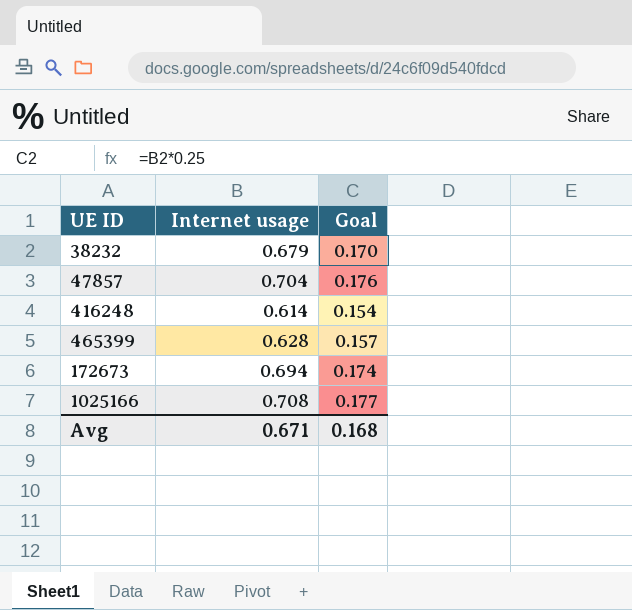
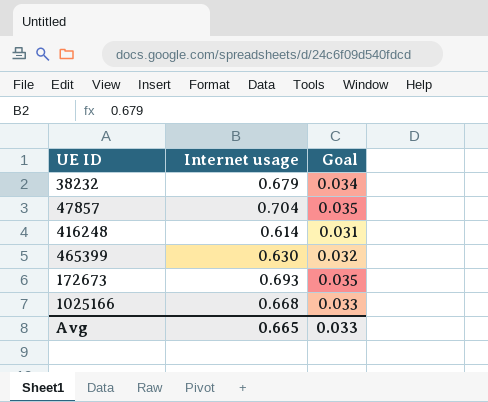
column Goal | formula: [Internet usage] * 0.25 -> [Internet usage] * 0.05
465399 | Internet usage: 0.628 -> 0.630
172673 | Internet usage: 0.694 -> 0.693
1025166 | Internet usage: 0.708 -> 0.668
Avg | Internet usage: 0.671 -> 0.665
Avg | Goal: 0.168 -> 0.033

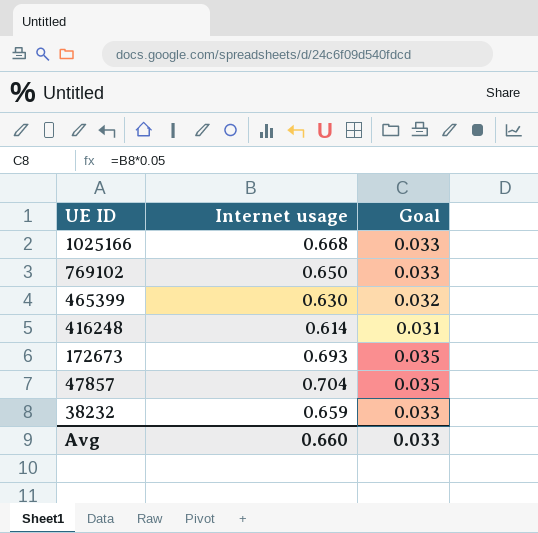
row order: none -> UE ID descending
row 769102: none -> 0.650 | 0.033
38232 | Internet usage: 0.679 -> 0.659
38232 | Goal: 0.034 -> 0.033
Avg | Internet usage: 0.665 -> 0.660

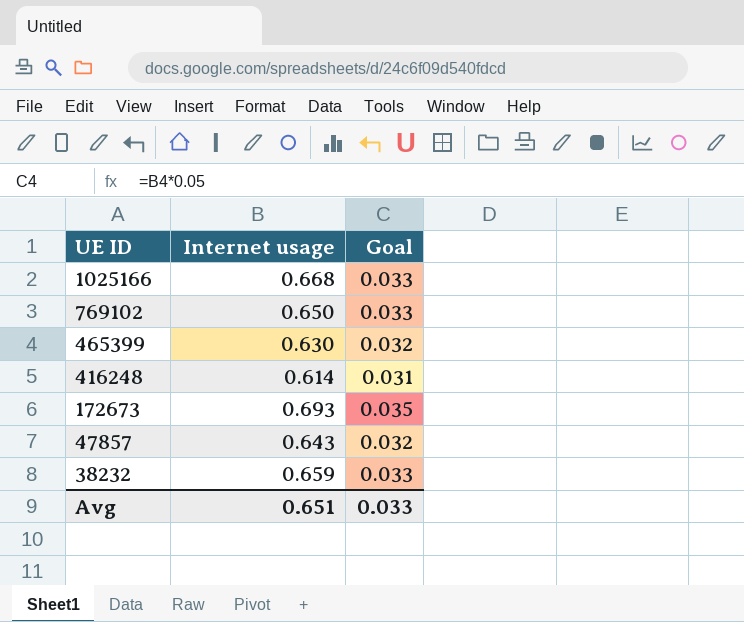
47857 | Internet usage: 0.704 -> 0.643
47857 | Goal: 0.035 -> 0.032
Avg | Internet usage: 0.660 -> 0.651

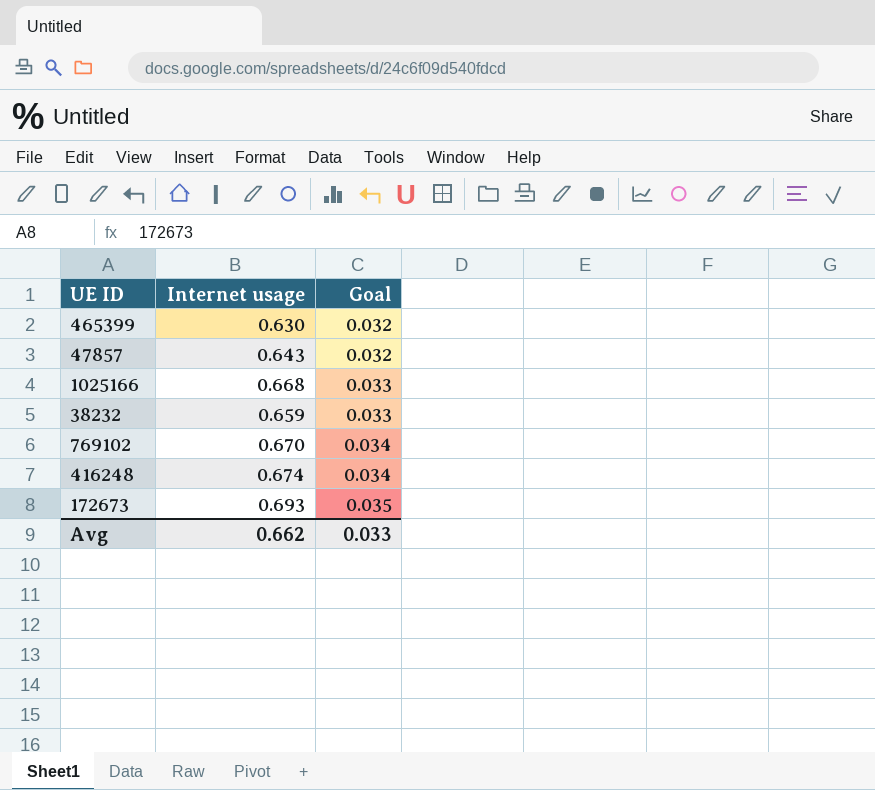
row order: UE ID descending -> Goal ascending
769102 | Internet usage: 0.650 -> 0.670
769102 | Goal: 0.033 -> 0.034
416248 | Internet usage: 0.614 -> 0.674
416248 | Goal: 0.031 -> 0.034
Avg | Internet usage: 0.651 -> 0.662

